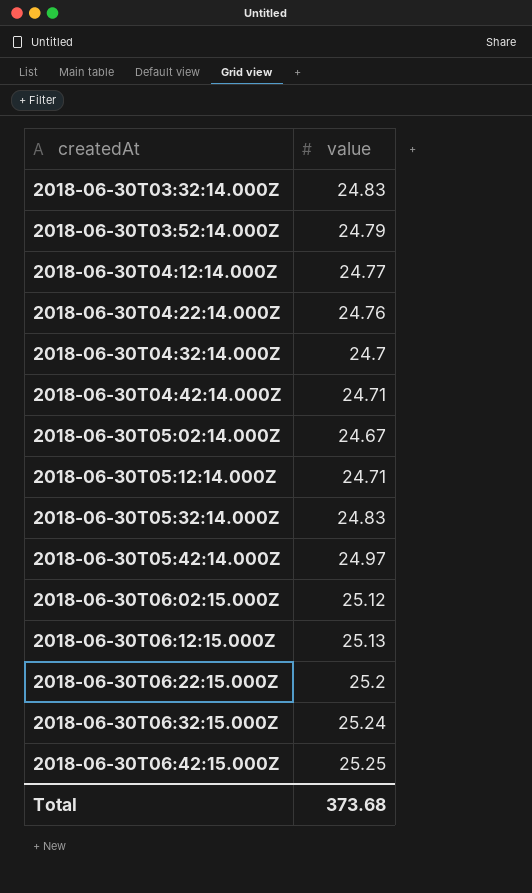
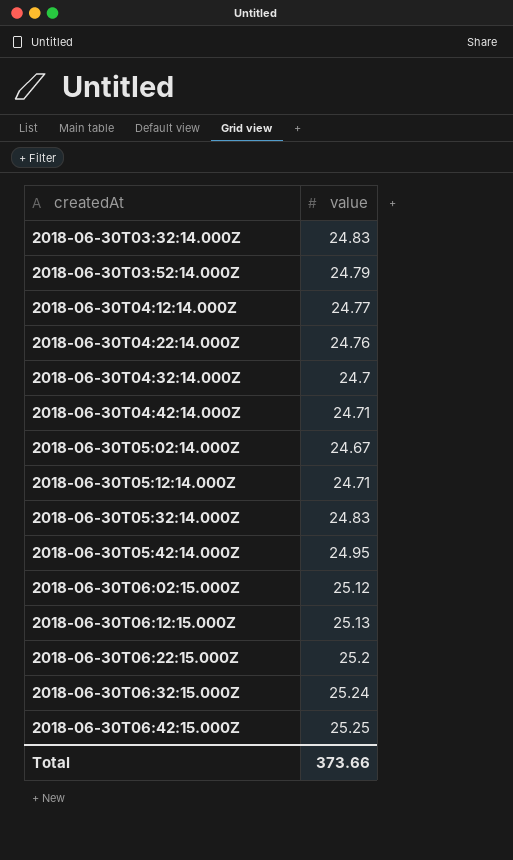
2018-06-30T05:42:14.000Z | value: 24.97 -> 24.95
Total | value: 373.68 -> 373.66

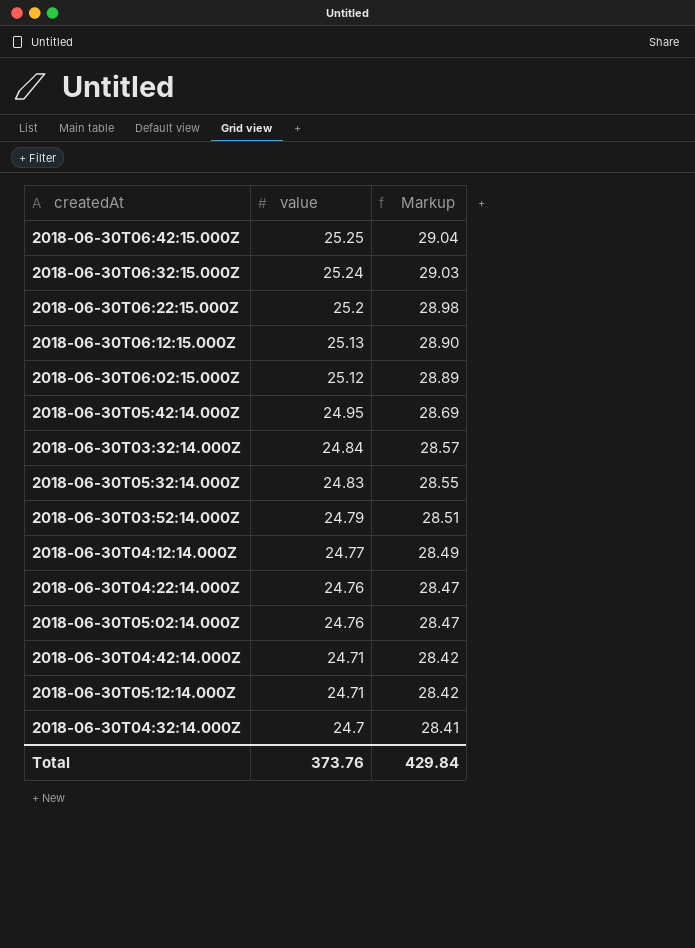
row order: createdAt ascending -> value descending
column Markup | formula: none -> [value] * 1.15
2018-06-30T03:32:14.000Z | value: 24.83 -> 24.84
2018-06-30T05:02:14.000Z | value: 24.67 -> 24.76
Total | value: 373.66 -> 373.76

